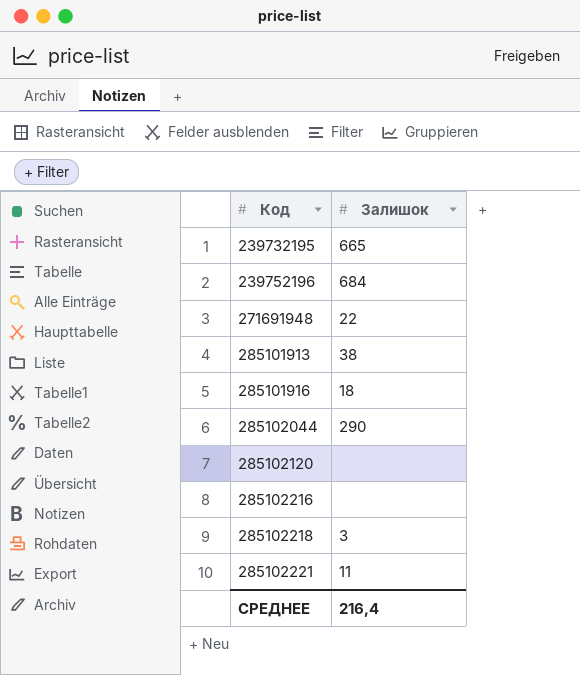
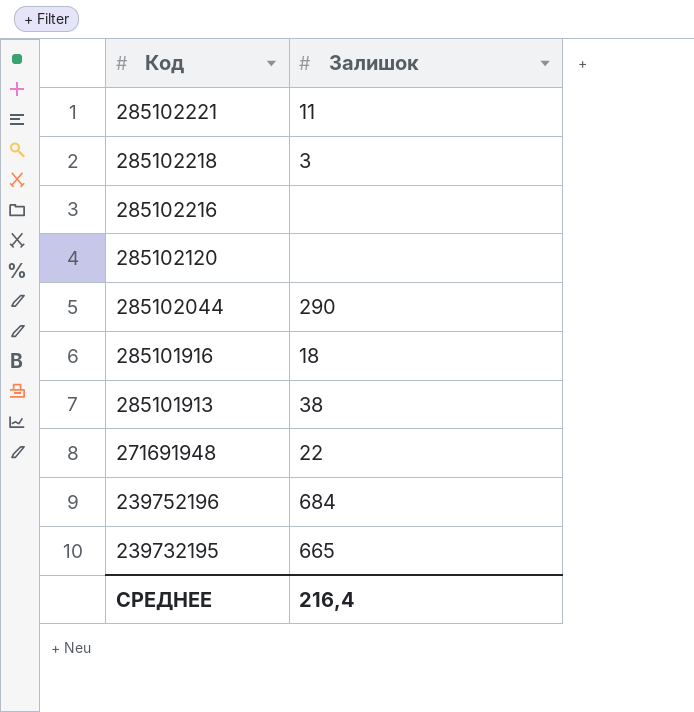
row order: Код ascending -> Код descending

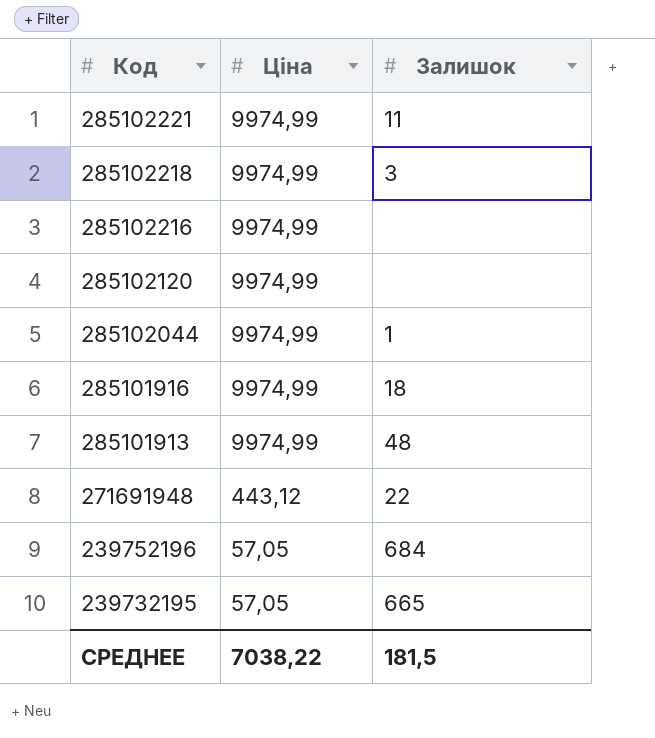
column Ціна | position: none -> 2
285102044 | Залишок: 290 -> 1
285101913 | Залишок: 38 -> 48
СРЕДНЕЕ | Залишок: 216,4 -> 181,5

